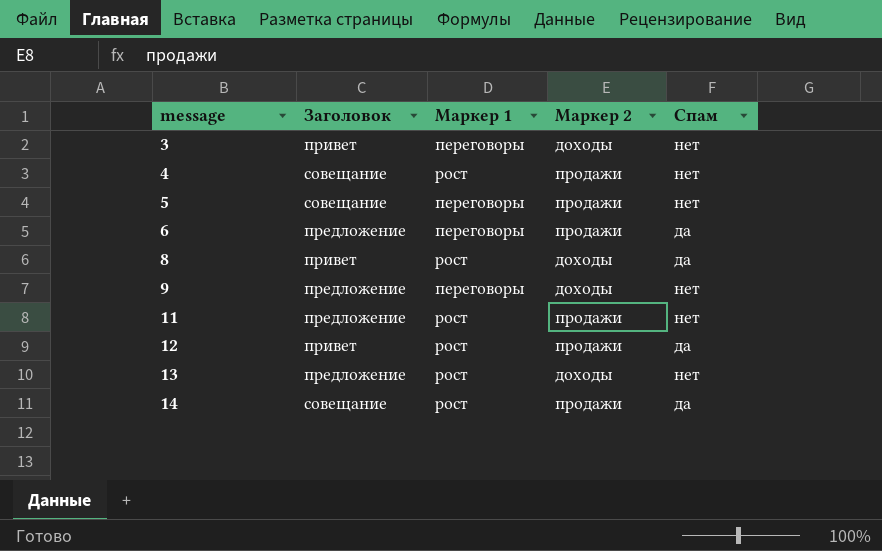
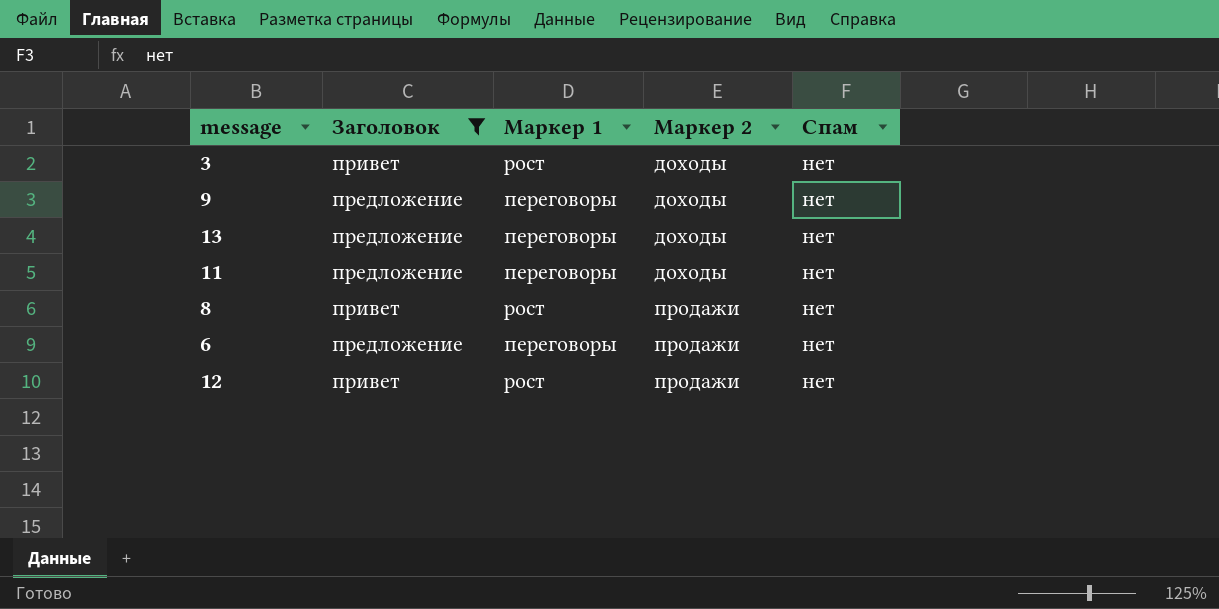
filter: none -> Заголовок != совещание
row order: message ascending -> Маркер 2 ascending
3 | Маркер 1: переговоры -> рост
13 | Маркер 1: рост -> переговоры
11 | Маркер 1: рост -> переговоры
11 | Маркер 2: продажи -> доходы
8 | Маркер 2: доходы -> продажи
8 | Спам: да -> нет
6 | Спам: да -> нет
12 | Спам: да -> нет

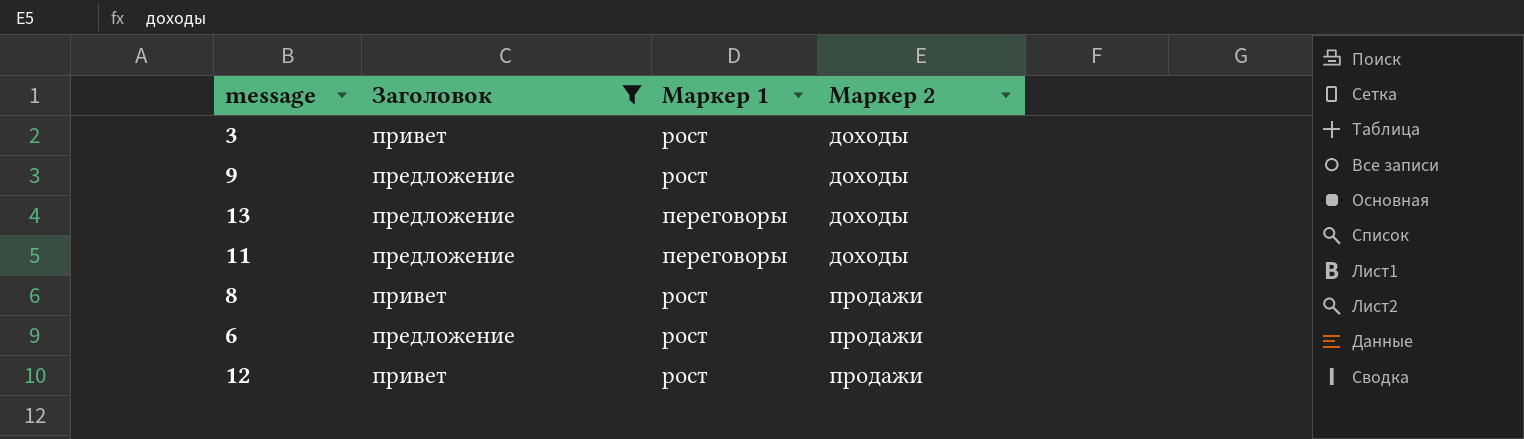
column Спам | position: 5 -> none
9 | Маркер 1: переговоры -> рост
6 | Маркер 1: переговоры -> рост

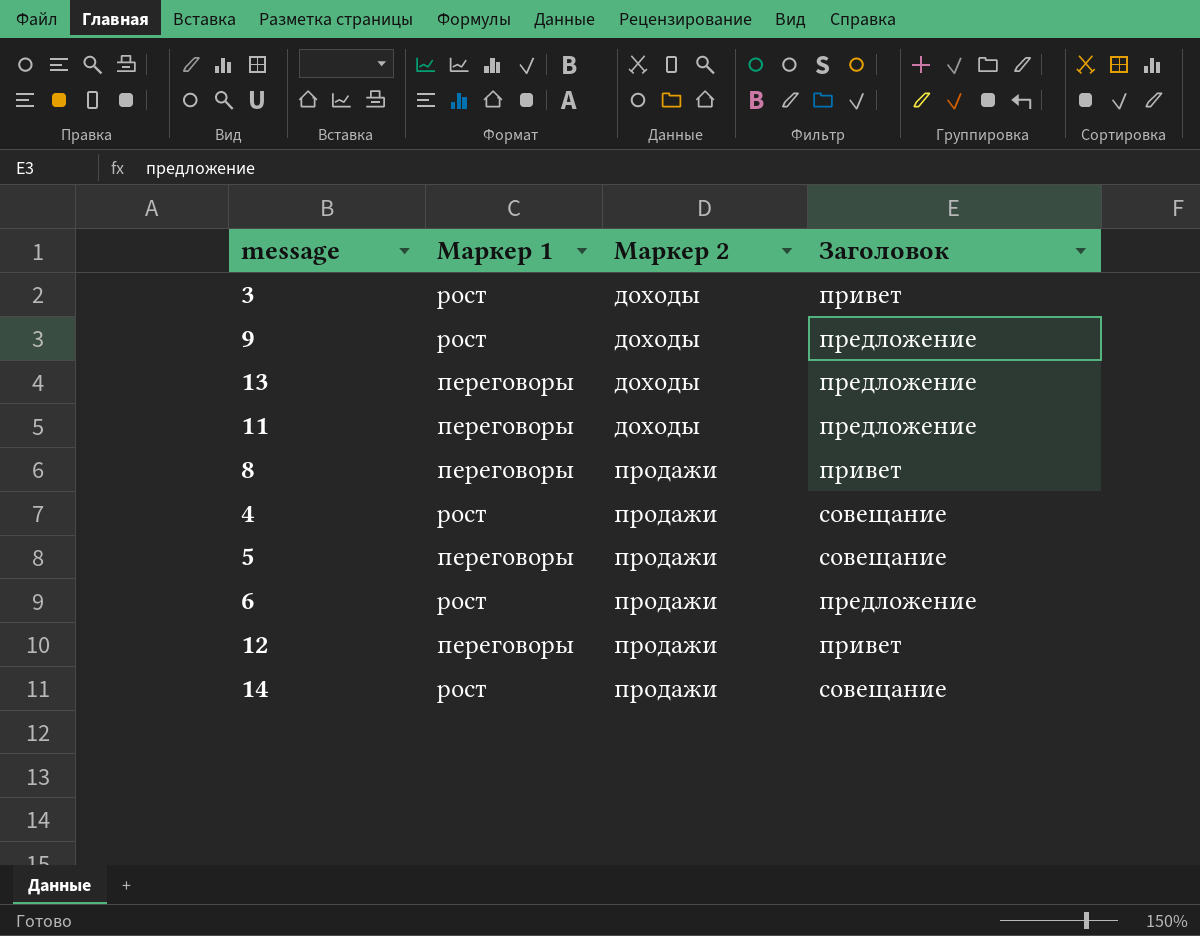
filter: Заголовок != совещание -> none
column Заголовок | position: 2 -> 4
8 | Маркер 1: рост -> переговоры
12 | Маркер 1: рост -> переговоры

